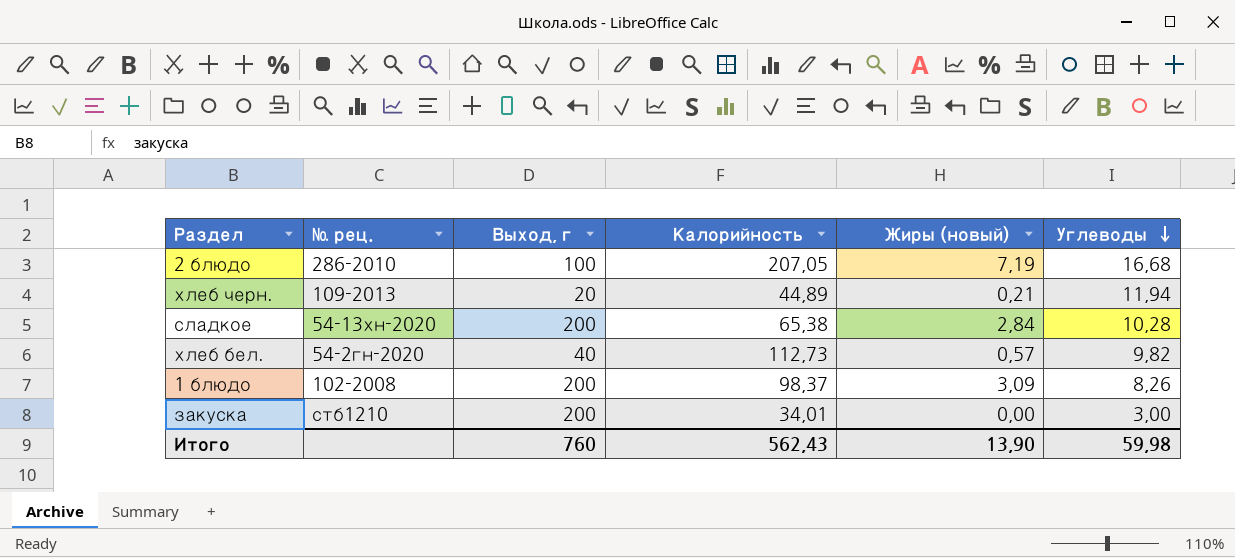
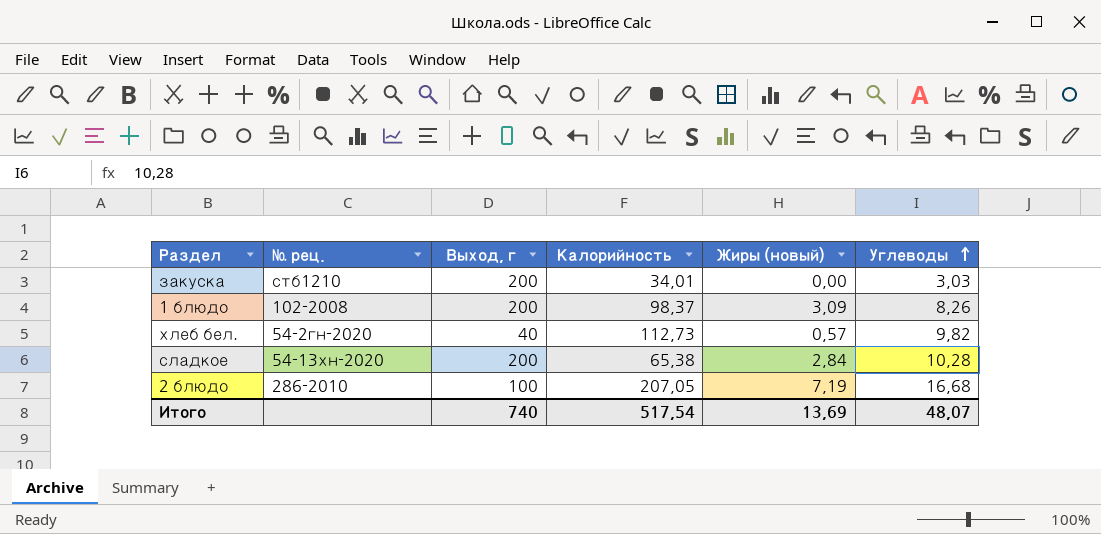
row order: Углеводы descending -> Углеводы ascending
row хлеб черн.: 109-2013 | 20 | 44,89 | 0,21 | 11,94 -> none
закуска | Углеводы: 3,00 -> 3,03
Итого | Выход, г: 760 -> 740
Итого | Калорийность: 562,43 -> 517,54
Итого | Жиры (новый): 13,90 -> 13,69
Итого | Углеводы: 59,98 -> 48,07

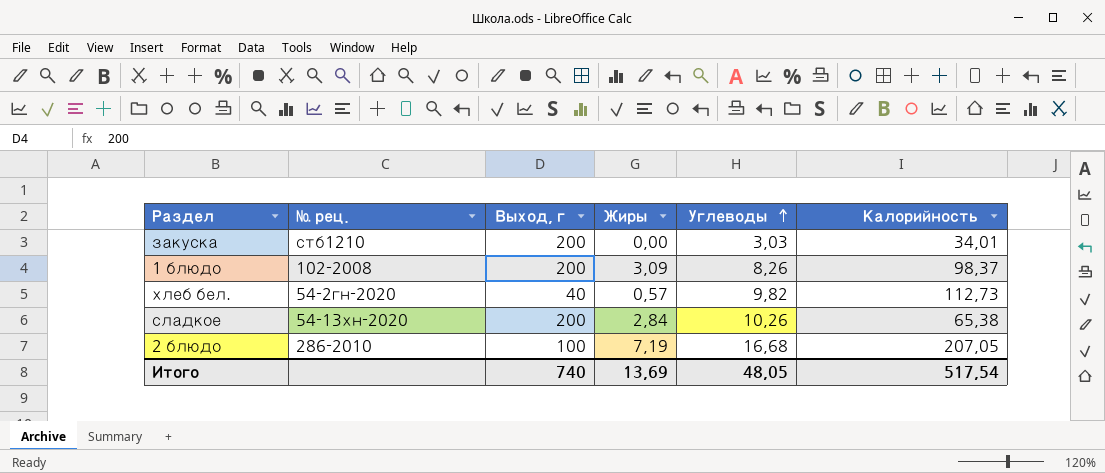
column name: Жиры (новый) -> Жиры
column Калорийность | position: 4 -> 6
сладкое | Углеводы: 10,28 -> 10,26
Итого | Углеводы: 48,07 -> 48,05

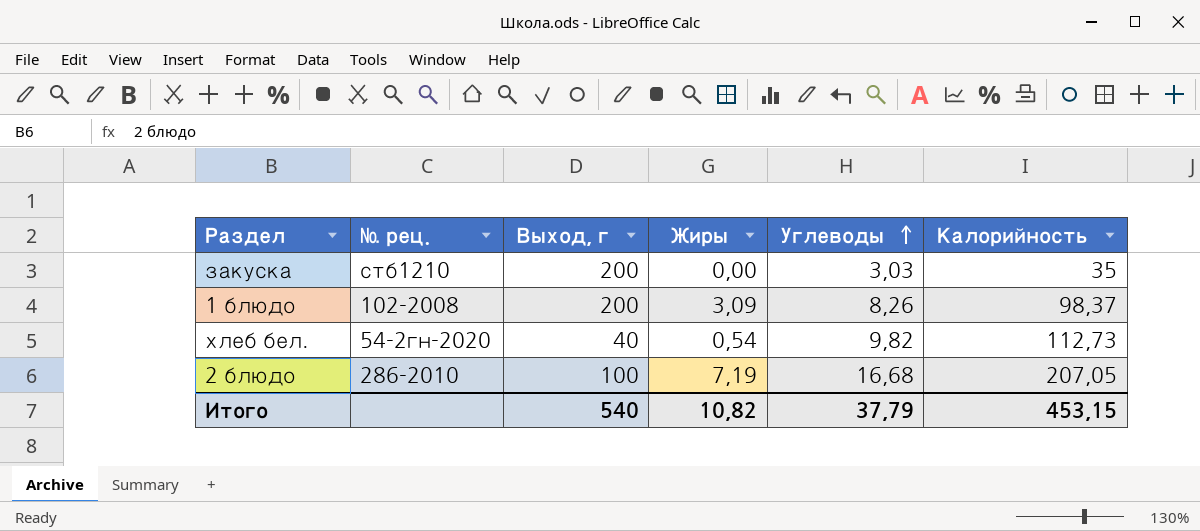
row сладкое: 54-13хн-2020 | 200 | 2,84 | 10,26 | 65,38 -> none
закуска | Калорийность: 34,01 -> 35
хлеб бел. | Жиры: 0,57 -> 0,54
Итого | Выход, г: 740 -> 540
Итого | Жиры: 13,69 -> 10,82
Итого | Углеводы: 48,05 -> 37,79
Итого | Калорийность: 517,54 -> 453,15

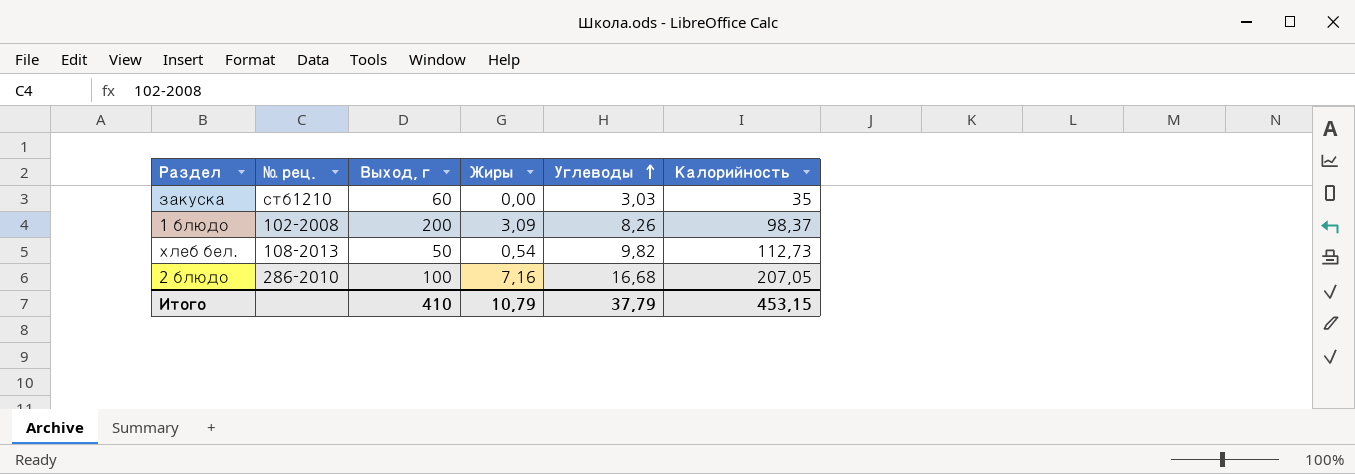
закуска | Выход, г: 200 -> 60
хлеб бел. | № рец.: 54-2гн-2020 -> 108-2013
хлеб бел. | Выход, г: 40 -> 50
2 блюдо | Жиры: 7,19 -> 7,16
Итого | Выход, г: 540 -> 410
Итого | Жиры: 10,82 -> 10,79

